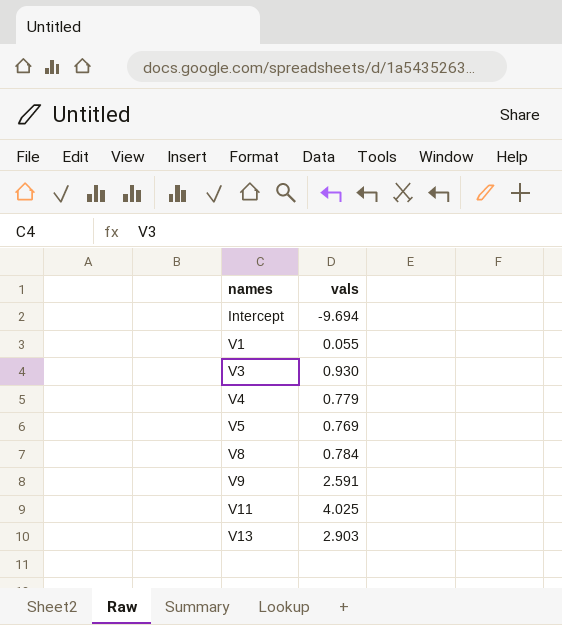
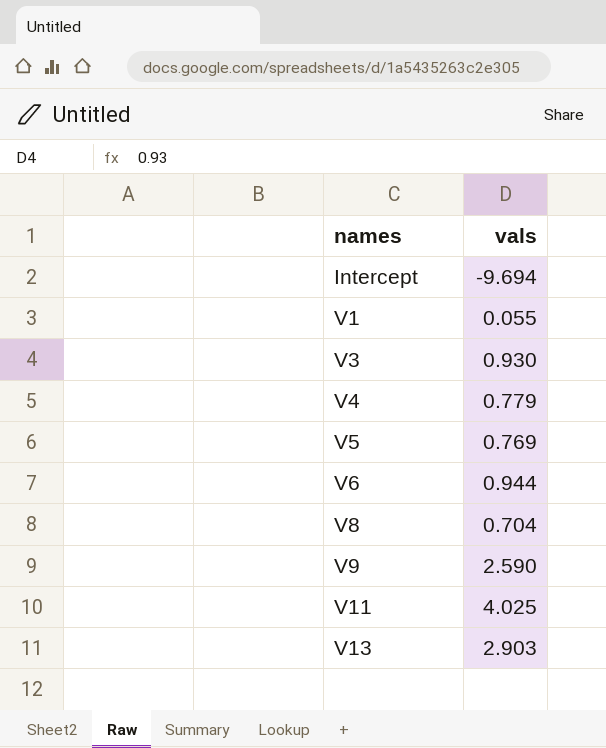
row V6: none -> 0.944
V8 | vals: 0.784 -> 0.704
V9 | vals: 2.591 -> 2.590

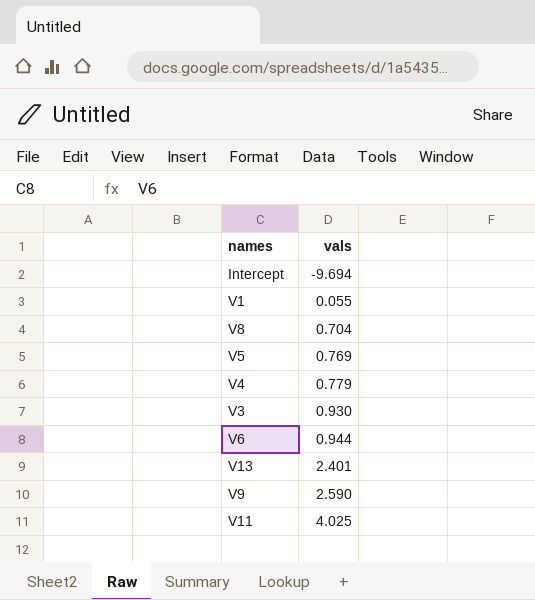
row order: names ascending -> vals ascending
V13 | vals: 2.903 -> 2.401

